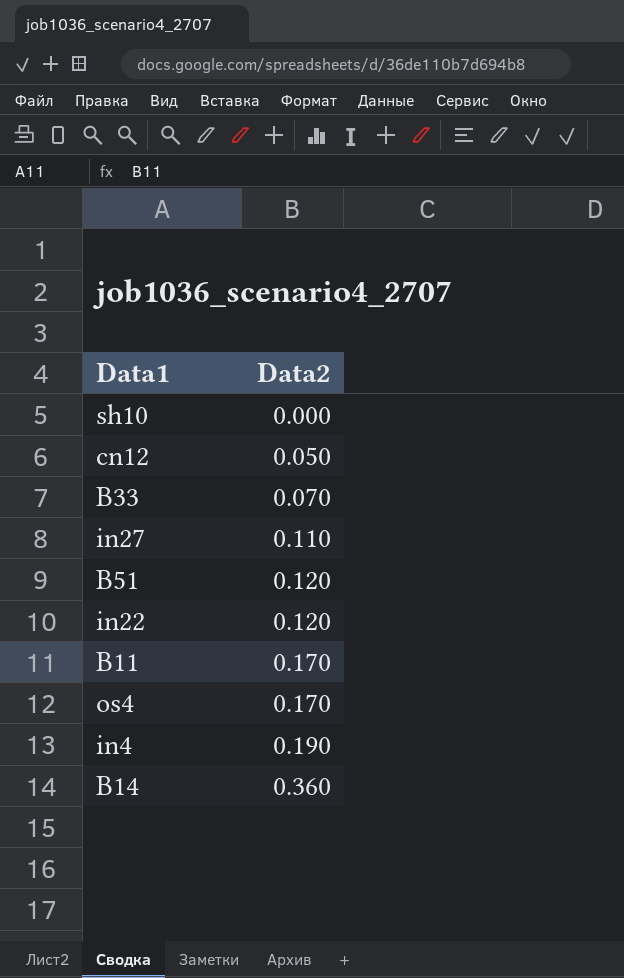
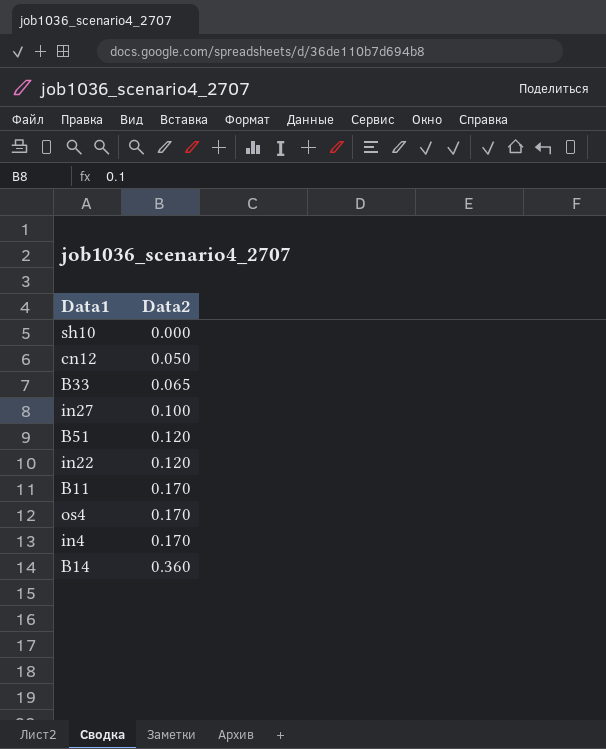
B33 | Data2: 0.070 -> 0.065
in27 | Data2: 0.110 -> 0.100
in4 | Data2: 0.190 -> 0.170

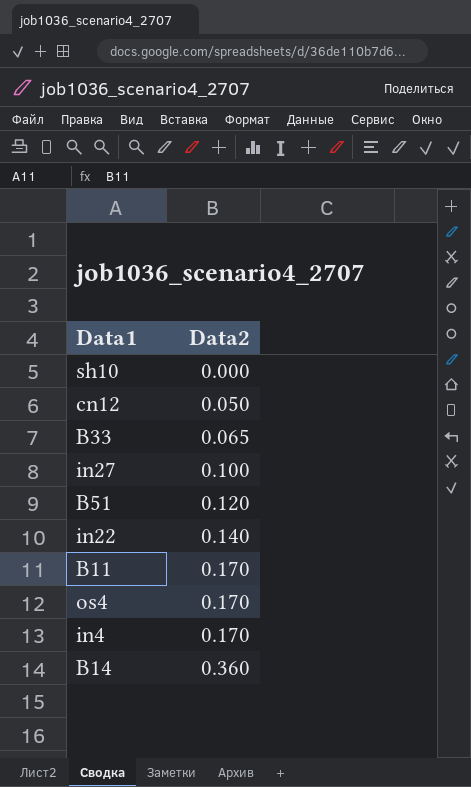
in22 | Data2: 0.120 -> 0.140

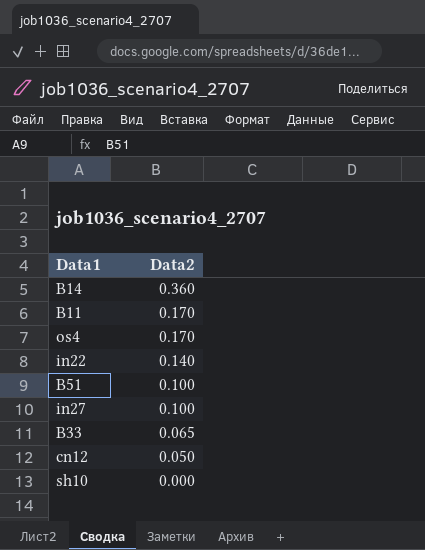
row order: Data2 ascending -> Data2 descending
row in4: 0.170 -> none
B51 | Data2: 0.120 -> 0.100

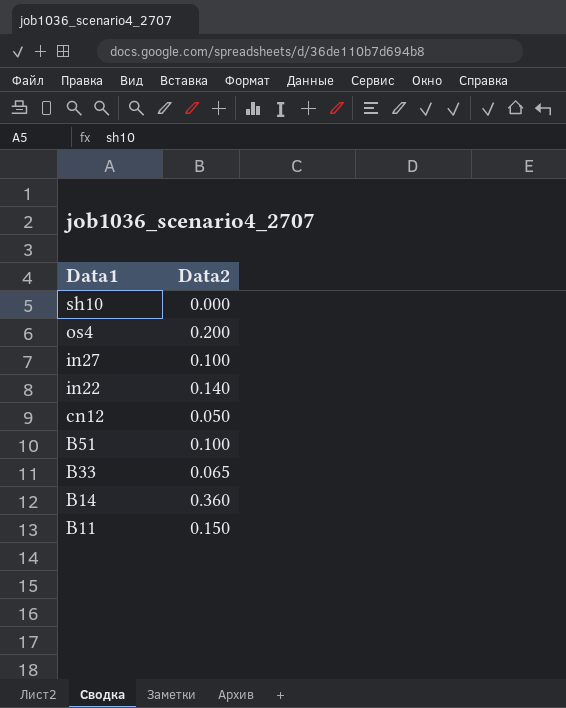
row order: Data2 descending -> Data1 descending
os4 | Data2: 0.170 -> 0.200
B11 | Data2: 0.170 -> 0.150

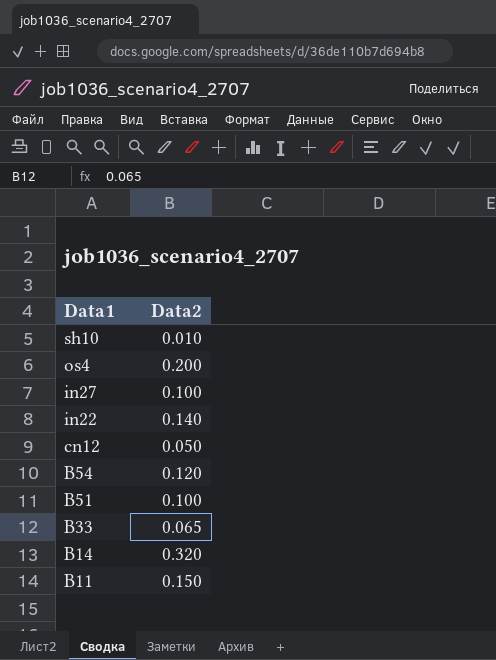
sh10 | Data2: 0.000 -> 0.010
row B54: none -> 0.120
B14 | Data2: 0.360 -> 0.320

